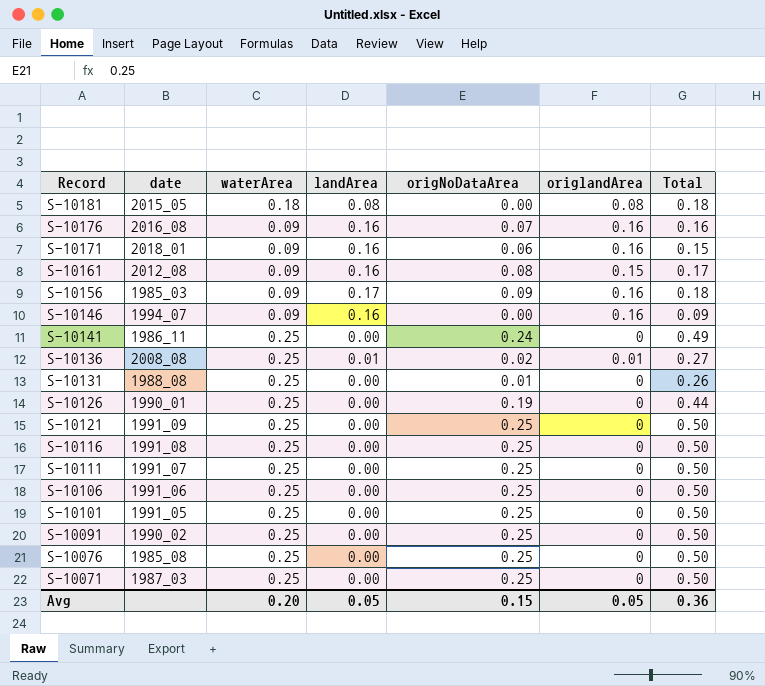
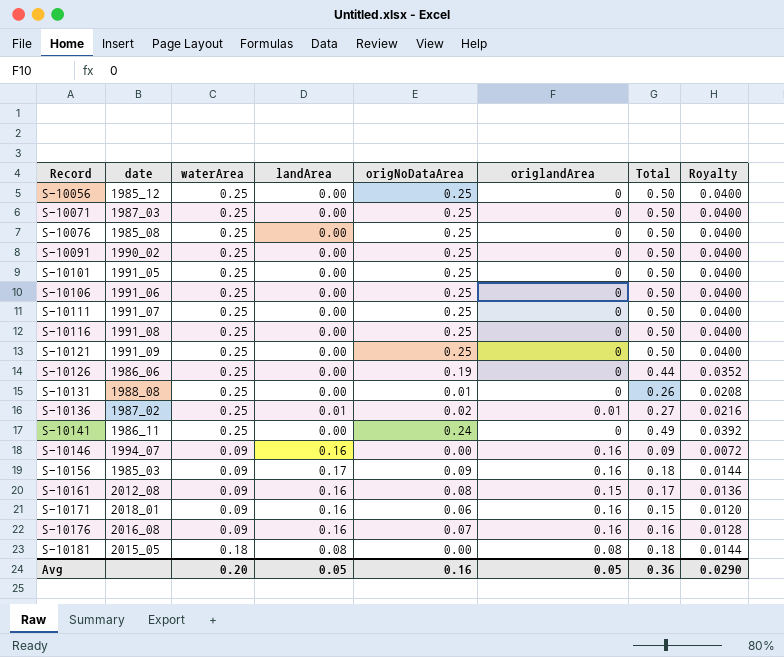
row order: Record descending -> Record ascending
column Royalty | formula: none -> [Total] * 0.08
row S-10056: none -> 1985_12 | 0.25 | 0.00 | 0.25 | 0 | 0.50 | 0.0400
S-10126 | date: 1990_01 -> 1986_06
S-10136 | date: 2008_08 -> 1987_02
Avg | origNoDataArea: 0.15 -> 0.16

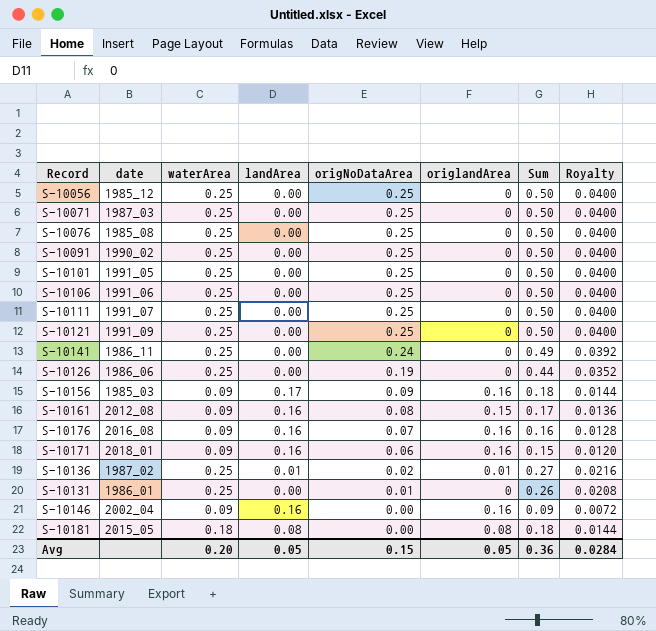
row order: Record ascending -> origNoDataArea descending
column name: Total -> Sum
row S-10116: 1991_08 | 0.25 | 0.00 | 0.25 | 0 | 0.50 | 0.0400 -> none
S-10131 | date: 1988_08 -> 1986_01
S-10146 | date: 1994_07 -> 2002_04
Avg | origNoDataArea: 0.16 -> 0.15
Avg | Royalty: 0.0290 -> 0.0284

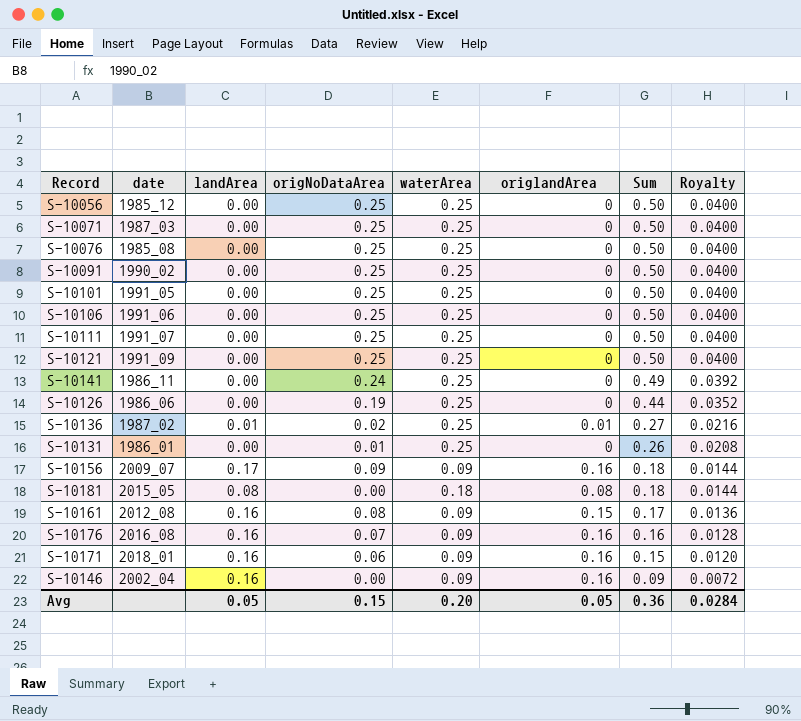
row order: origNoDataArea descending -> Sum descending
column waterArea | position: 3 -> 5
S-10156 | date: 1985_03 -> 2009_07

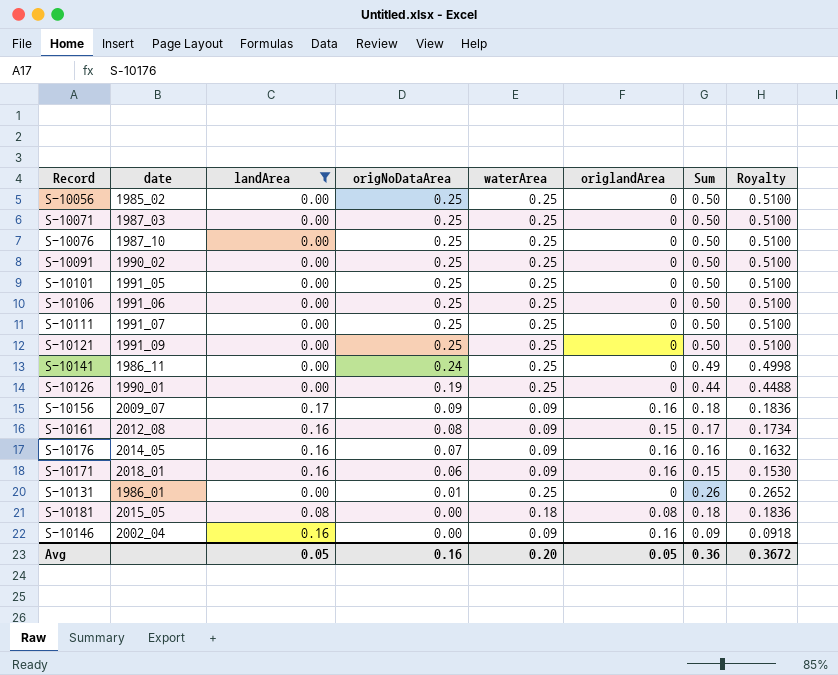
filter: none -> landArea != 0.01
row order: Sum descending -> origNoDataArea descending
column Royalty | formula: [Sum] * 0.08 -> [Sum] * 1.02
S-10056 | date: 1985_12 -> 1985_02
S-10076 | date: 1985_08 -> 1987_10
S-10126 | date: 1986_06 -> 1990_01
S-10176 | date: 2016_08 -> 2014_05
Avg | origNoDataArea: 0.15 -> 0.16
Avg | Royalty: 0.0284 -> 0.3672

